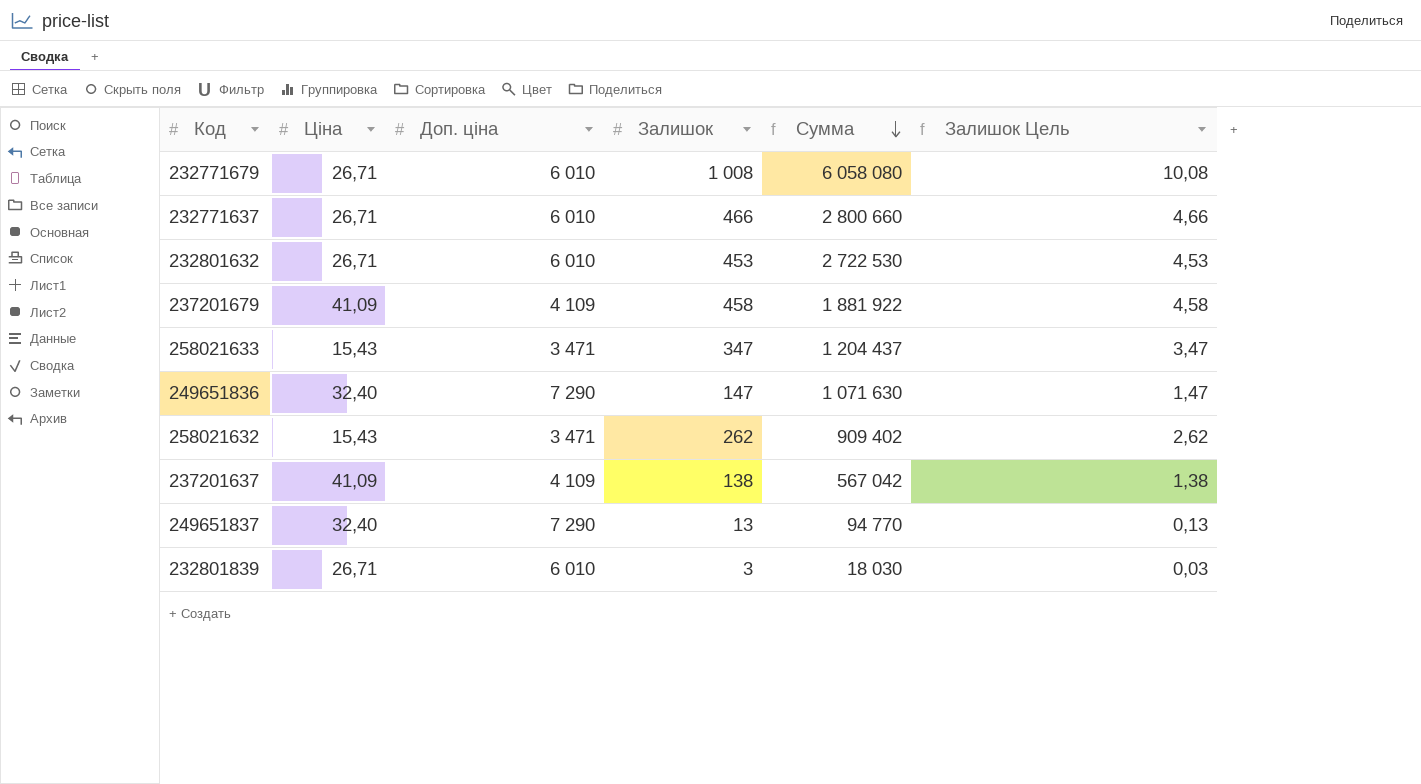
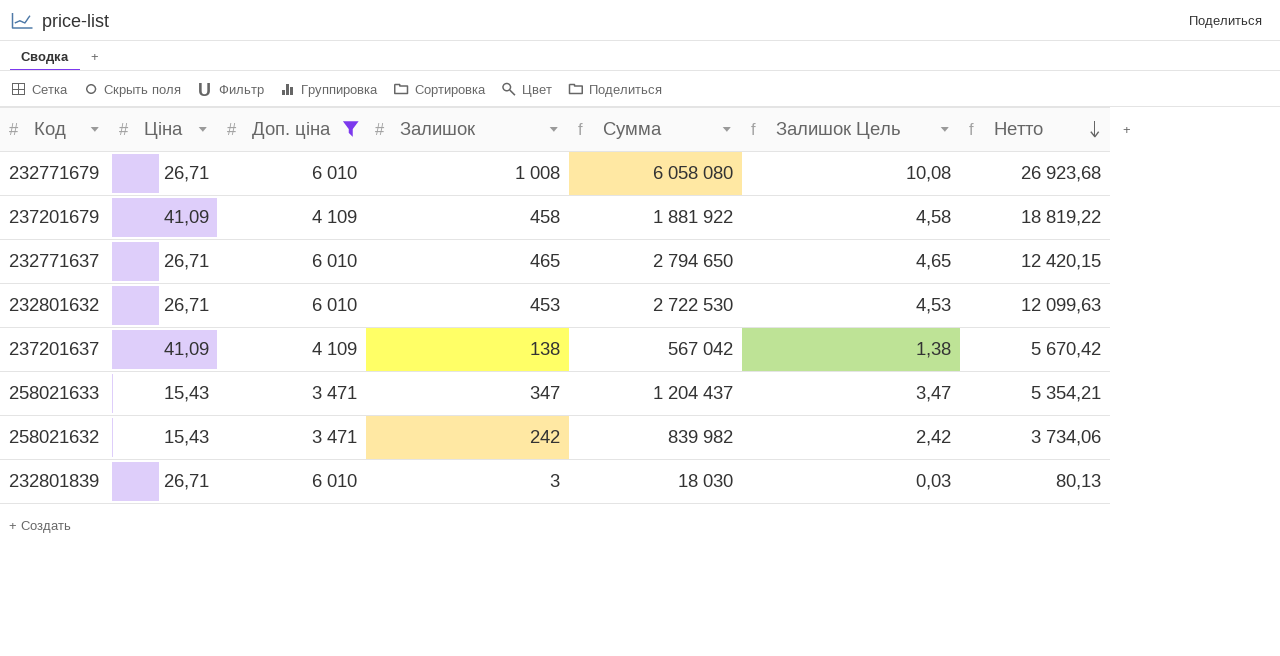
filter: none -> Доп. ціна != 7 290
row order: Сумма descending -> Нетто descending
column Нетто | formula: none -> [Ціна] * [Залишок]
232771637 | Залишок: 466 -> 465
232771637 | Сумма: 2 800 660 -> 2 794 650
232771637 | Залишок Цель: 4,66 -> 4,65
258021632 | Залишок: 262 -> 242
258021632 | Сумма: 909 402 -> 839 982
258021632 | Залишок Цель: 2,62 -> 2,42

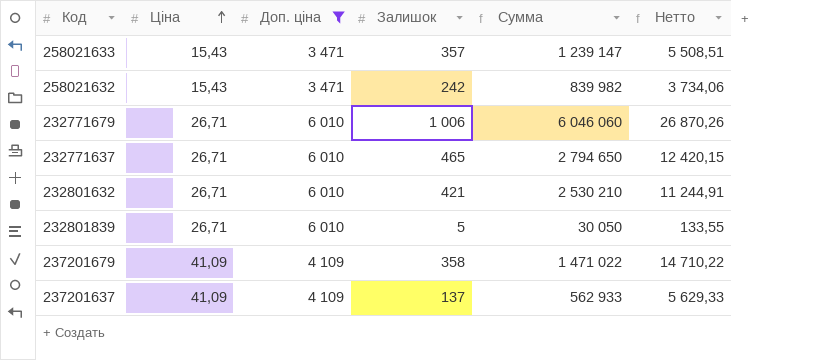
row order: Нетто descending -> Ціна ascending
column Залишок Цель | formula: [Залишок] * 0,01 -> none
258021633 | Залишок: 347 -> 357
258021633 | Сумма: 1 204 437 -> 1 239 147
258021633 | Нетто: 5 354,21 -> 5 508,51
232771679 | Залишок: 1 008 -> 1 006
232771679 | Сумма: 6 058 080 -> 6 046 060
232771679 | Нетто: 26 923,68 -> 26 870,26
232801632 | Залишок: 453 -> 421
232801632 | Сумма: 2 722 530 -> 2 530 210
232801632 | Нетто: 12 099,63 -> 11 244,91
232801839 | Залишок: 3 -> 5
232801839 | Сумма: 18 030 -> 30 050
232801839 | Нетто: 80,13 -> 133,55
237201679 | Залишок: 458 -> 358
237201679 | Сумма: 1 881 922 -> 1 471 022
237201679 | Нетто: 18 819,22 -> 14 710,22
237201637 | Залишок: 138 -> 137
237201637 | Сумма: 567 042 -> 562 933
237201637 | Нетто: 5 670,42 -> 5 629,33

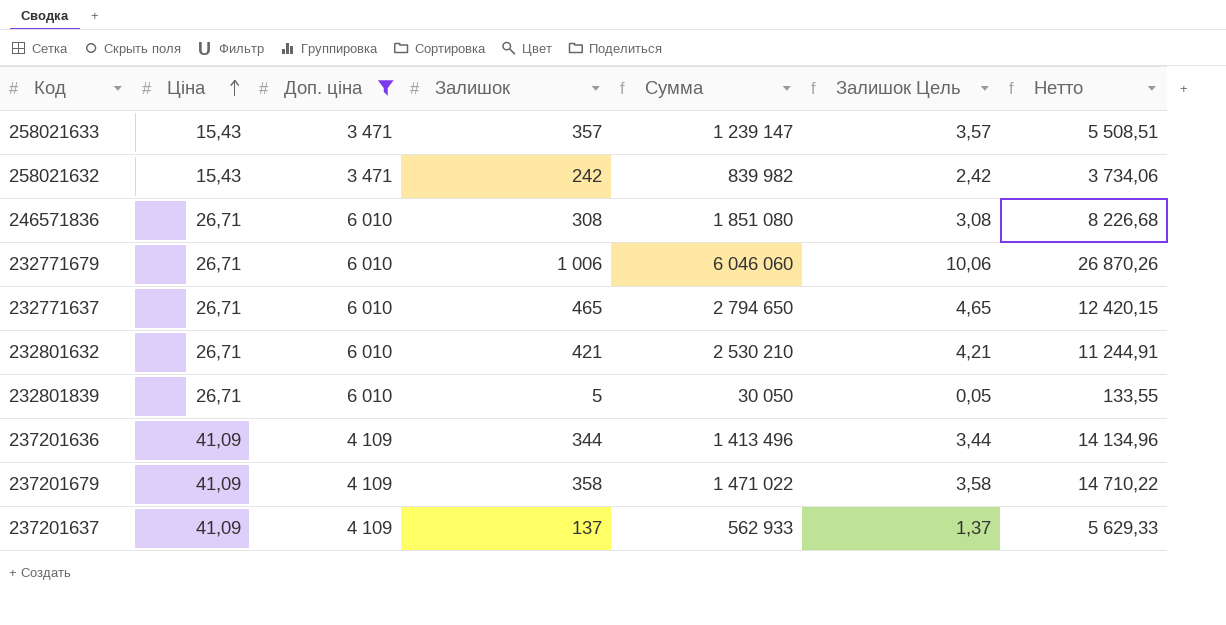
column Залишок Цель | formula: none -> [Залишок] * 0,01
row 246571836: none -> 26,71 | 6 010 | 308 | 1 851 080 | 3,08 | 8 226,68
row 237201636: none -> 41,09 | 4 109 | 344 | 1 413 496 | 3,44 | 14 134,96

